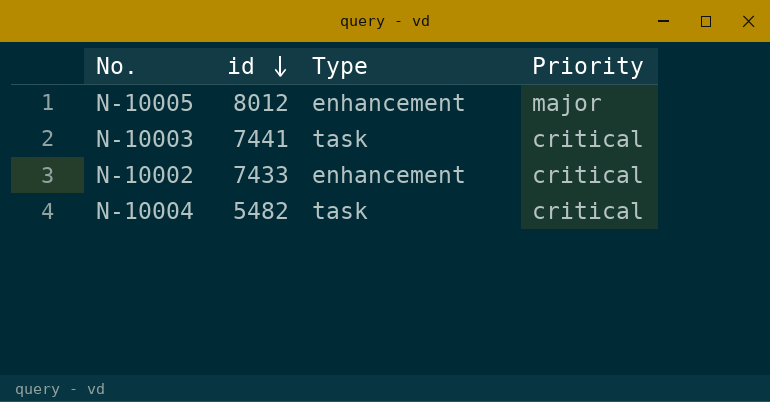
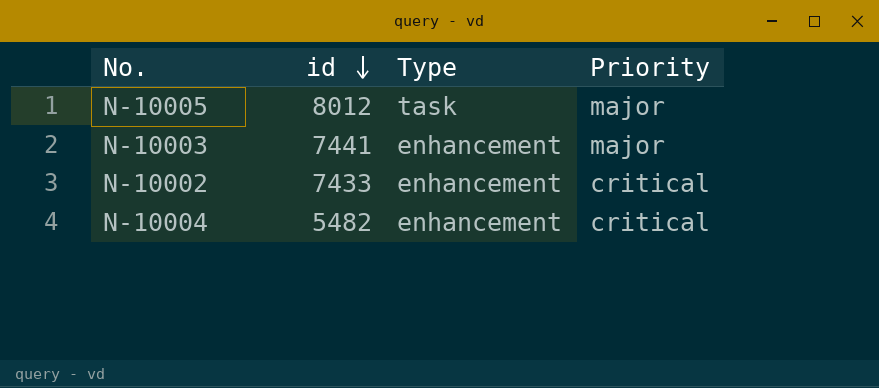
N-10005 | Type: enhancement -> task
N-10003 | Type: task -> enhancement
N-10003 | Priority: critical -> major
N-10004 | Type: task -> enhancement

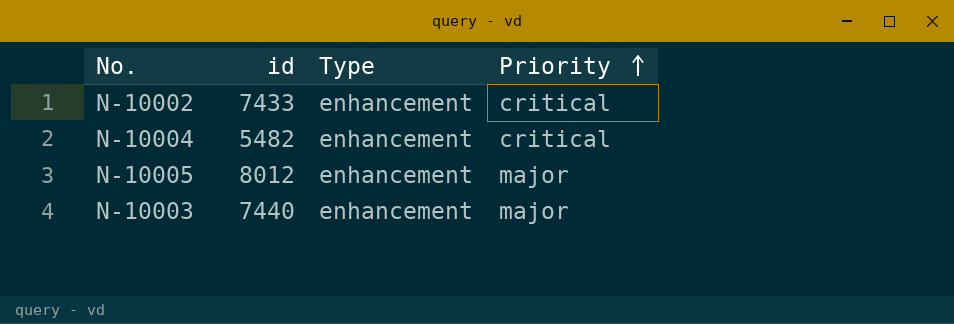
row order: id descending -> Priority ascending
N-10005 | Type: task -> enhancement
N-10003 | id: 7441 -> 7440

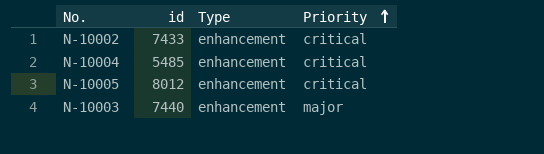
N-10004 | id: 5482 -> 5485
N-10005 | Priority: major -> critical

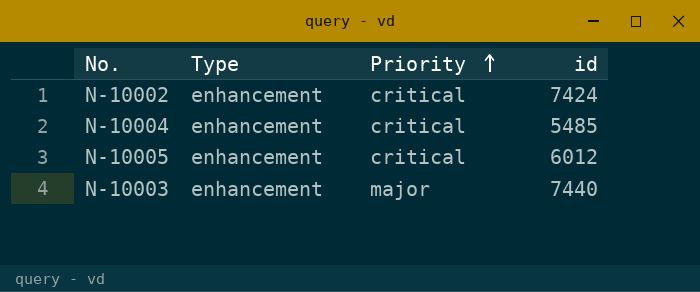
column id | position: 2 -> 4
N-10002 | id: 7433 -> 7424
N-10005 | id: 8012 -> 6012

